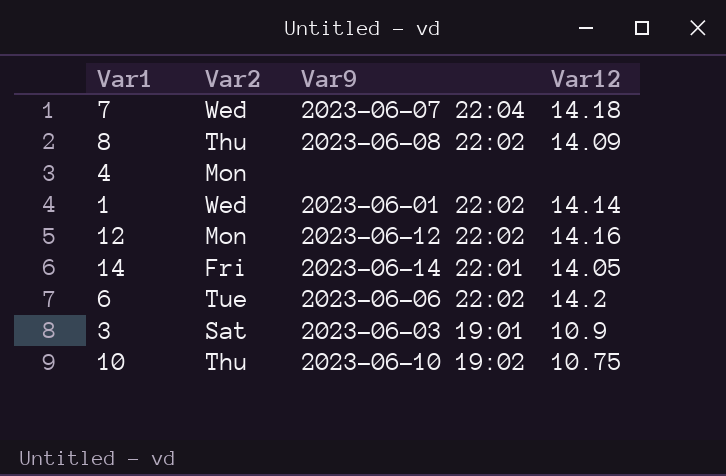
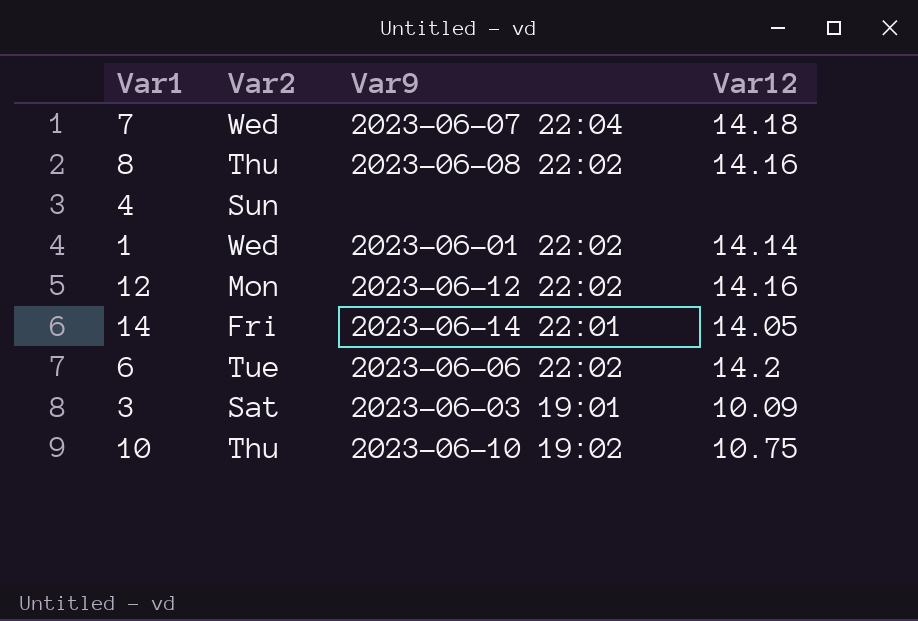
8 | Var12: 14.09 -> 14.16
4 | Var2: Mon -> Sun
3 | Var12: 10.9 -> 10.09

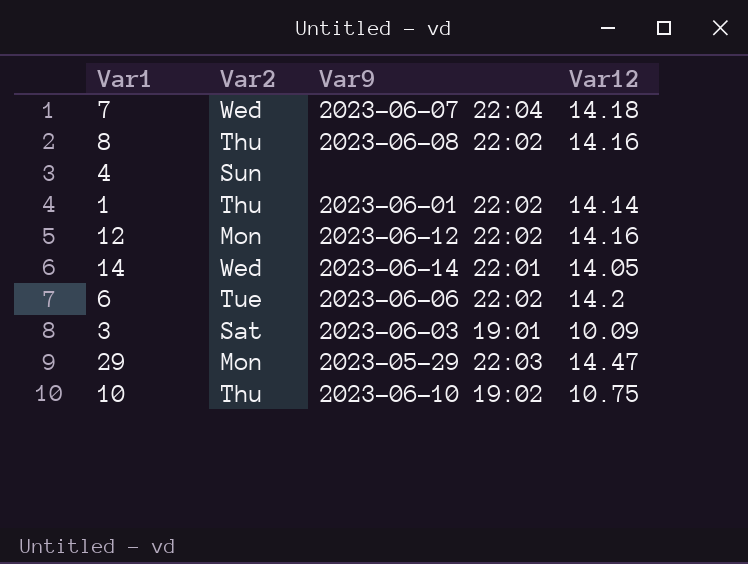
1 | Var2: Wed -> Thu
14 | Var2: Fri -> Wed
row 29: none -> Mon | 2023-05-29 22:03 | 14.47

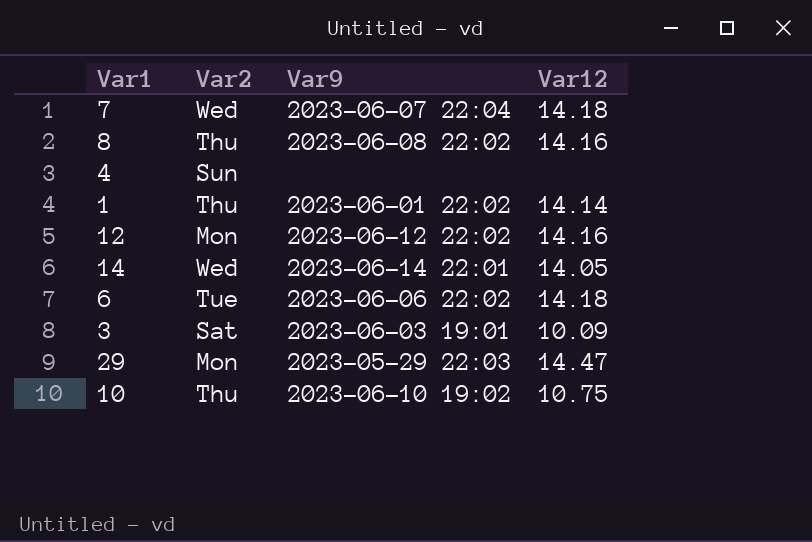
6 | Var12: 14.2 -> 14.18

